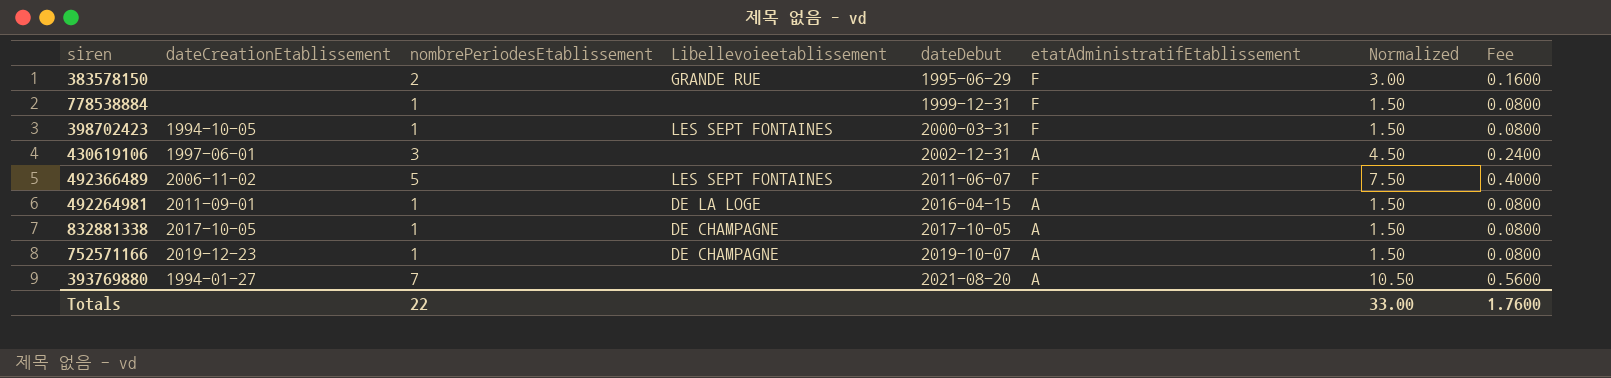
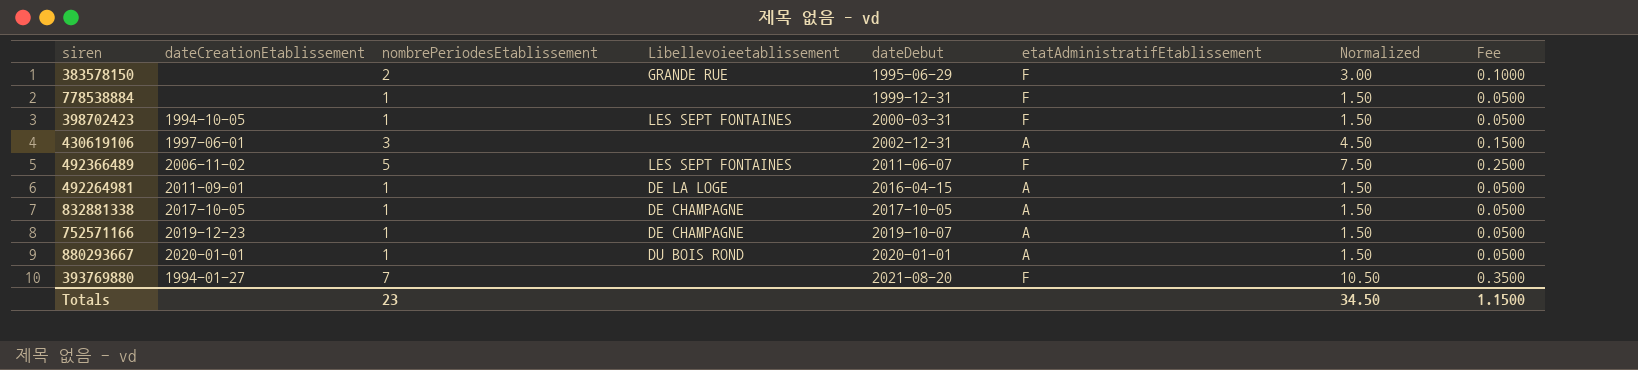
column Fee | formula: [nombrePeriodesEtablissement] * 0.08 -> [nombrePeriodesEtablissement] * 0.05
row 880293667: none -> 2020-01-01 | 1 | DU BOIS ROND | 2020-01-01 | A | 1.50 | 0.0500
393769880 | etatAdministratifEtablissement: A -> F
Totals | nombrePeriodesEtablissement: 22 -> 23
Totals | Normalized: 33.00 -> 34.50
Totals | Fee: 1.7600 -> 1.1500

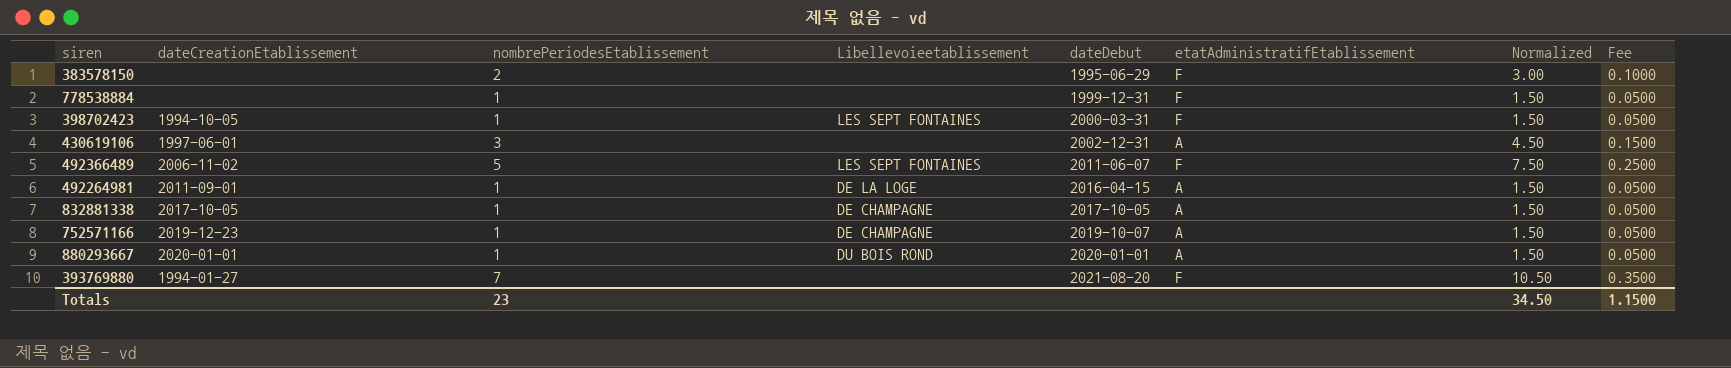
383578150 | Libellevoieetablissement: GRANDE RUE -> none

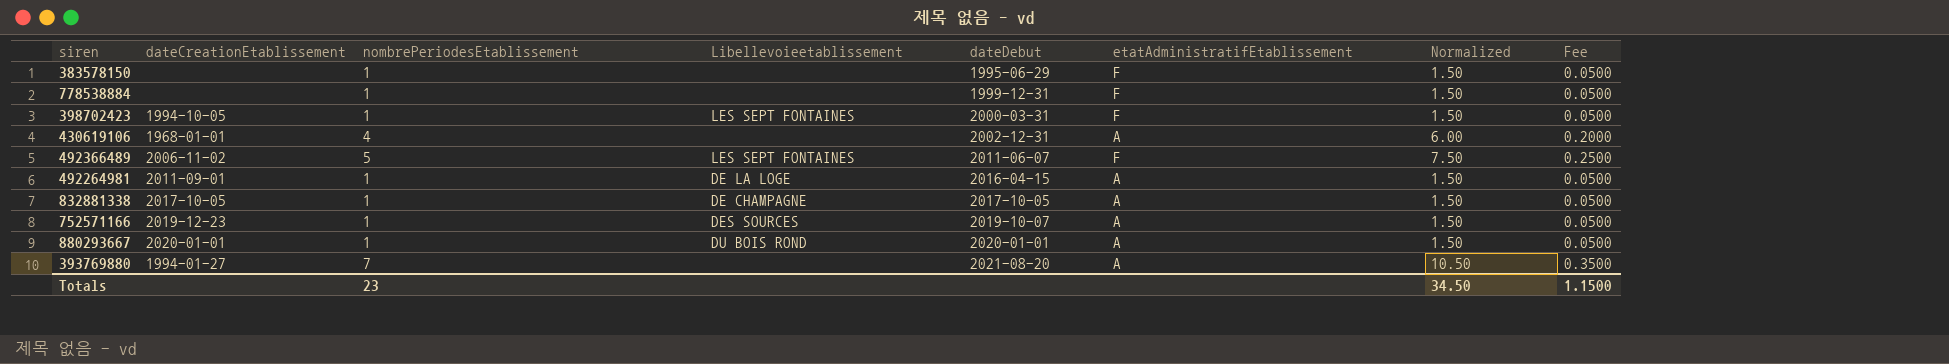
383578150 | nombrePeriodesEtablissement: 2 -> 1
383578150 | Normalized: 3.00 -> 1.50
383578150 | Fee: 0.1000 -> 0.0500
430619106 | dateCreationEtablissement: 1997-06-01 -> 1968-01-01
430619106 | nombrePeriodesEtablissement: 3 -> 4
430619106 | Normalized: 4.50 -> 6.00
430619106 | Fee: 0.1500 -> 0.2000
752571166 | Libellevoieetablissement: DE CHAMPAGNE -> DES SOURCES
393769880 | etatAdministratifEtablissement: F -> A

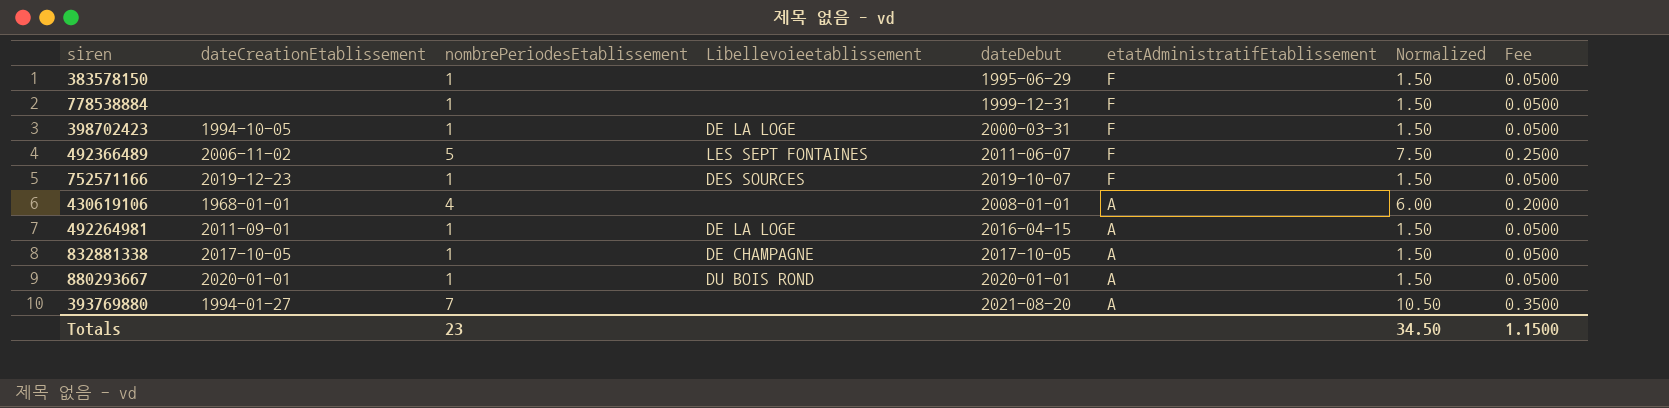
row order: dateDebut ascending -> etatAdministratifEtablissement descending
398702423 | Libellevoieetablissement: LES SEPT FONTAINES -> DE LA LOGE
752571166 | etatAdministratifEtablissement: A -> F
430619106 | dateDebut: 2002-12-31 -> 2008-01-01

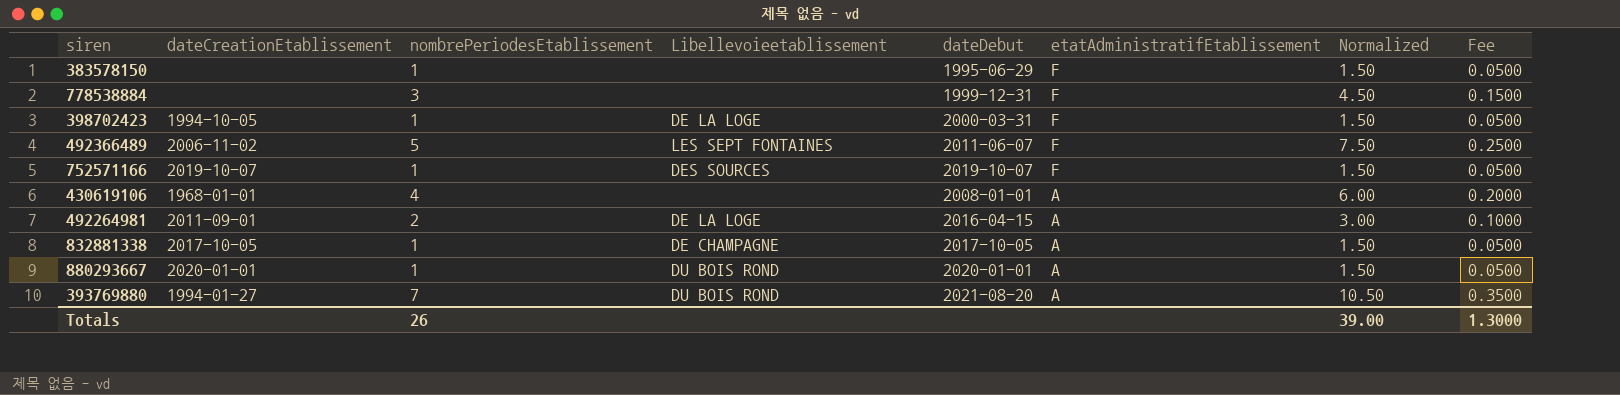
778538884 | nombrePeriodesEtablissement: 1 -> 3
778538884 | Normalized: 1.50 -> 4.50
778538884 | Fee: 0.0500 -> 0.1500
752571166 | dateCreationEtablissement: 2019-12-23 -> 2019-10-07
492264981 | nombrePeriodesEtablissement: 1 -> 2
492264981 | Normalized: 1.50 -> 3.00
492264981 | Fee: 0.0500 -> 0.1000
393769880 | Libellevoieetablissement: none -> DU BOIS ROND
Totals | nombrePeriodesEtablissement: 23 -> 26
Totals | Normalized: 34.50 -> 39.00
Totals | Fee: 1.1500 -> 1.3000

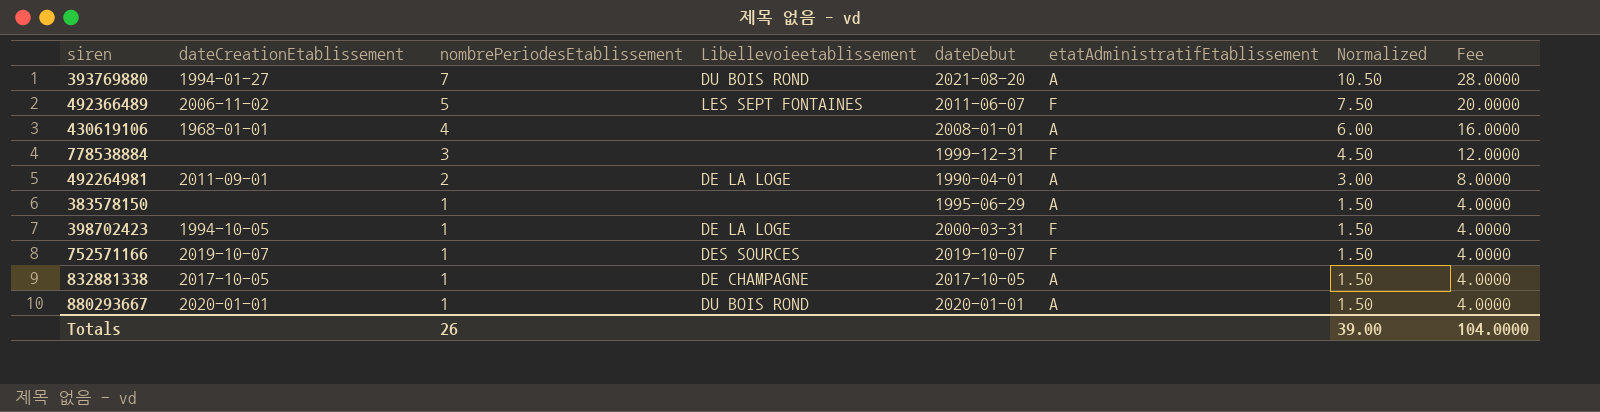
row order: etatAdministratifEtablissement descending -> nombrePeriodesEtablissement descending
column Fee | formula: [nombrePeriodesEtablissement] * 0.05 -> [nombrePeriodesEtablissement] * 4
492264981 | dateDebut: 2016-04-15 -> 1990-04-01
383578150 | etatAdministratifEtablissement: F -> A
Totals | Fee: 1.3000 -> 104.0000

